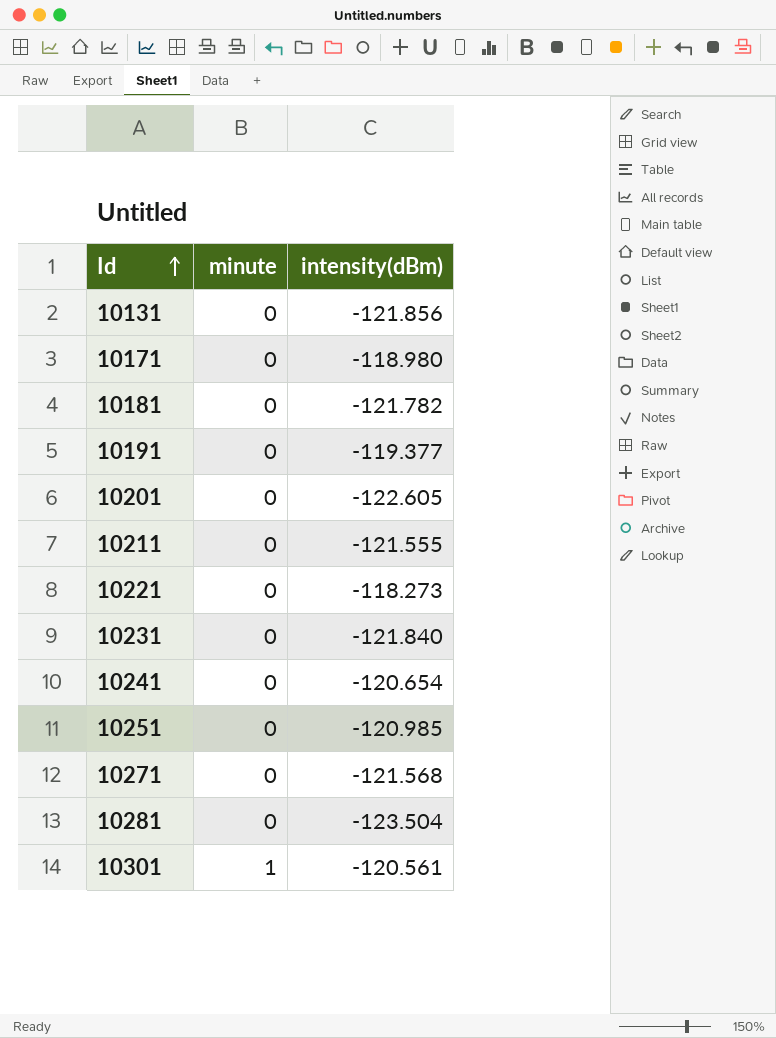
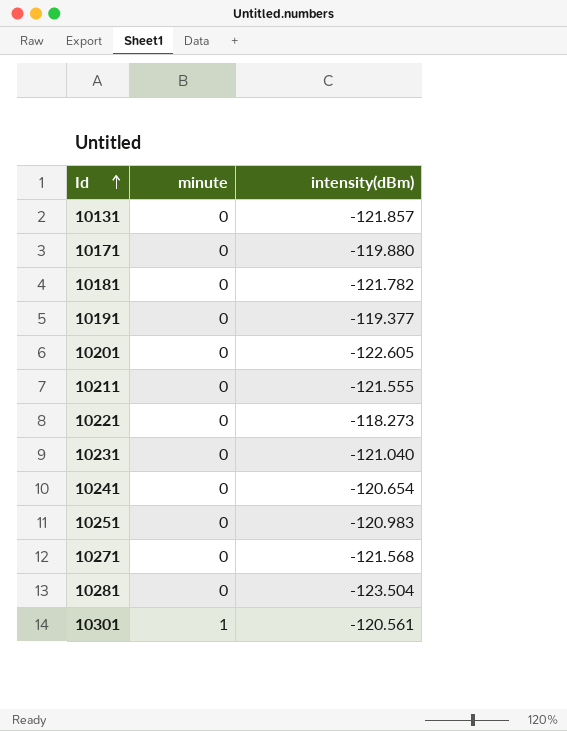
10131 | intensity(dBm): -121.856 -> -121.857
10171 | intensity(dBm): -118.980 -> -119.880
10231 | intensity(dBm): -121.840 -> -121.040
10251 | intensity(dBm): -120.985 -> -120.983

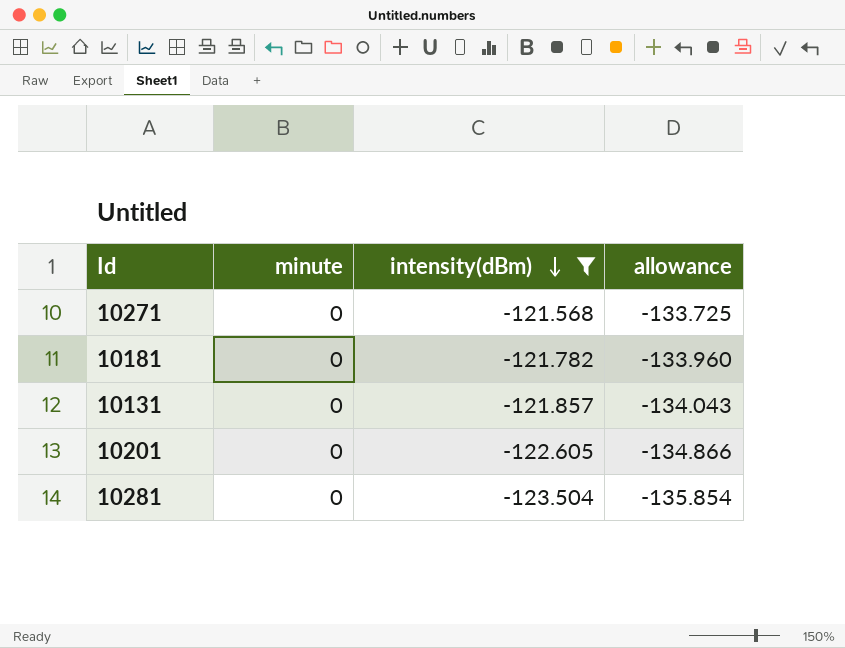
filter: none -> intensity(dBm) <= -121.568
row order: Id ascending -> intensity(dBm) descending
column allowance | formula: none -> [intensity(dBm)] * 1.1

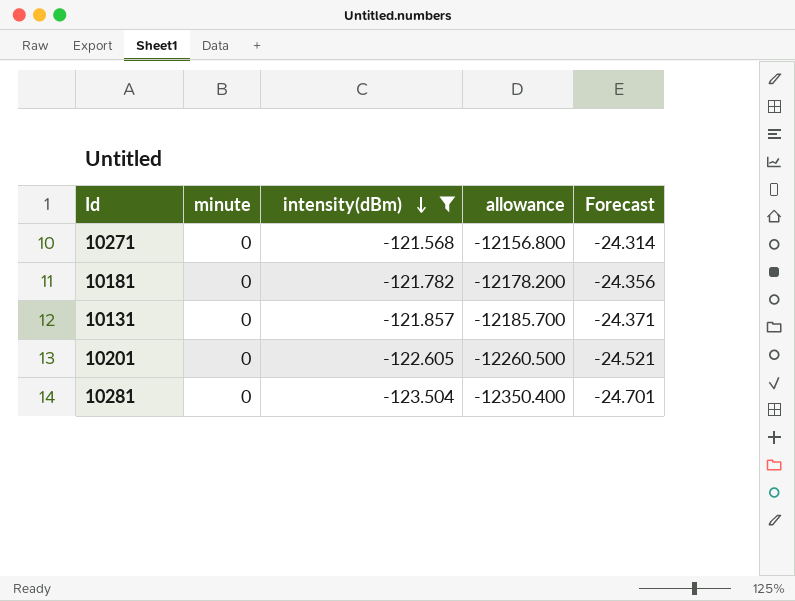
column allowance | formula: [intensity(dBm)] * 1.1 -> [intensity(dBm)] * 100
column Forecast | formula: none -> [intensity(dBm)] * 0.2

